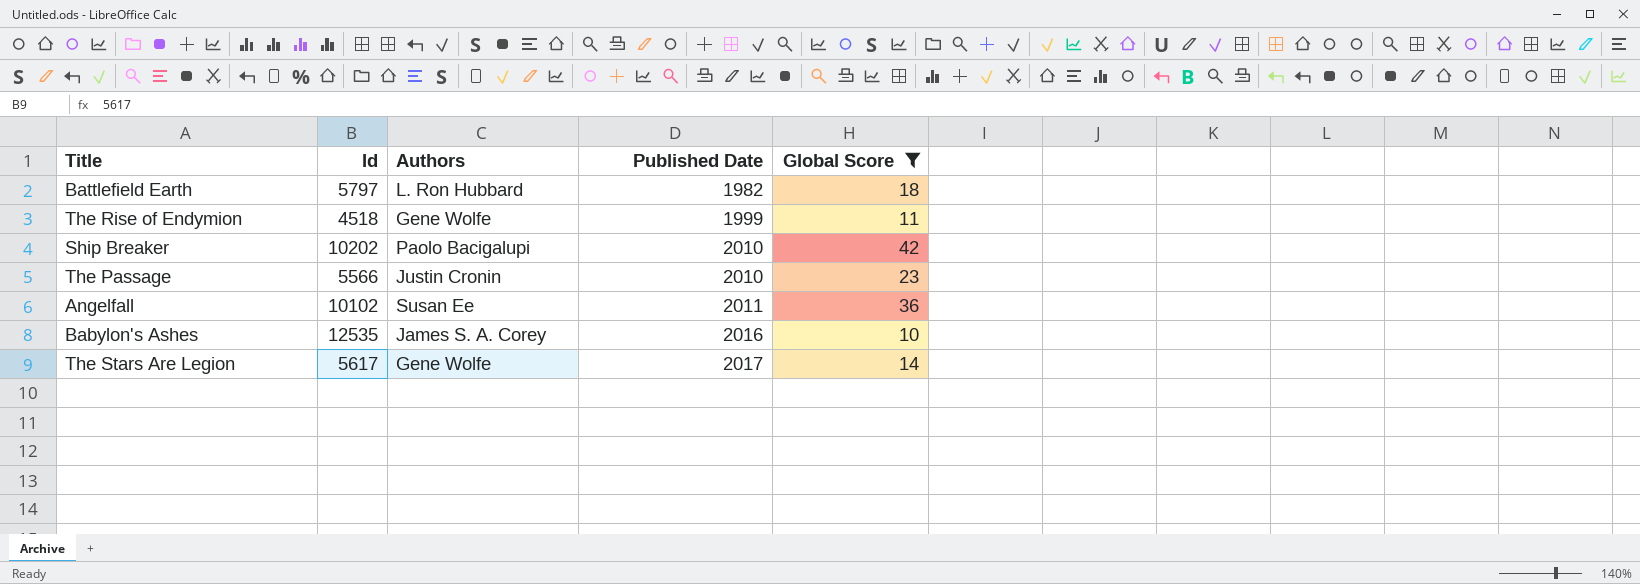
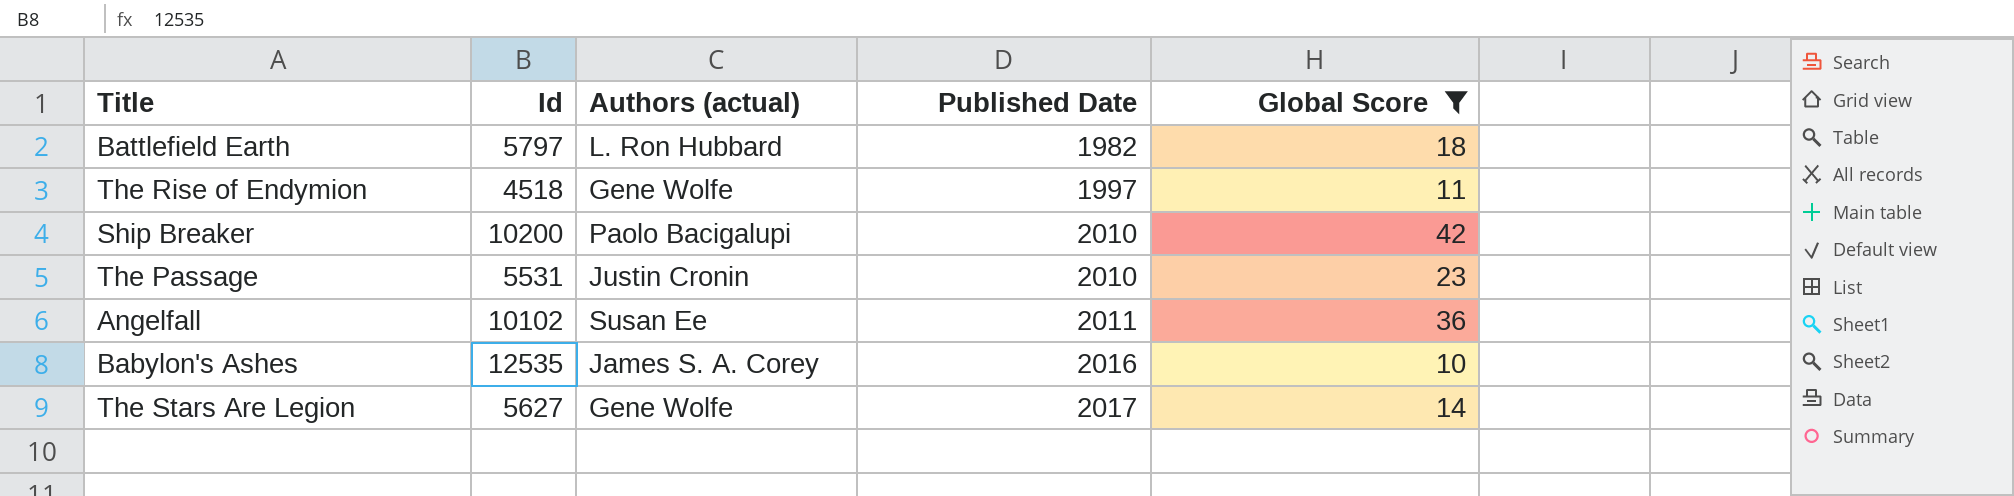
column name: Authors -> Authors (actual)
The Rise of Endymion | Published Date: 1999 -> 1997
Ship Breaker | Id: 10202 -> 10200
The Passage | Id: 5566 -> 5531
The Stars Are Legion | Id: 5617 -> 5627

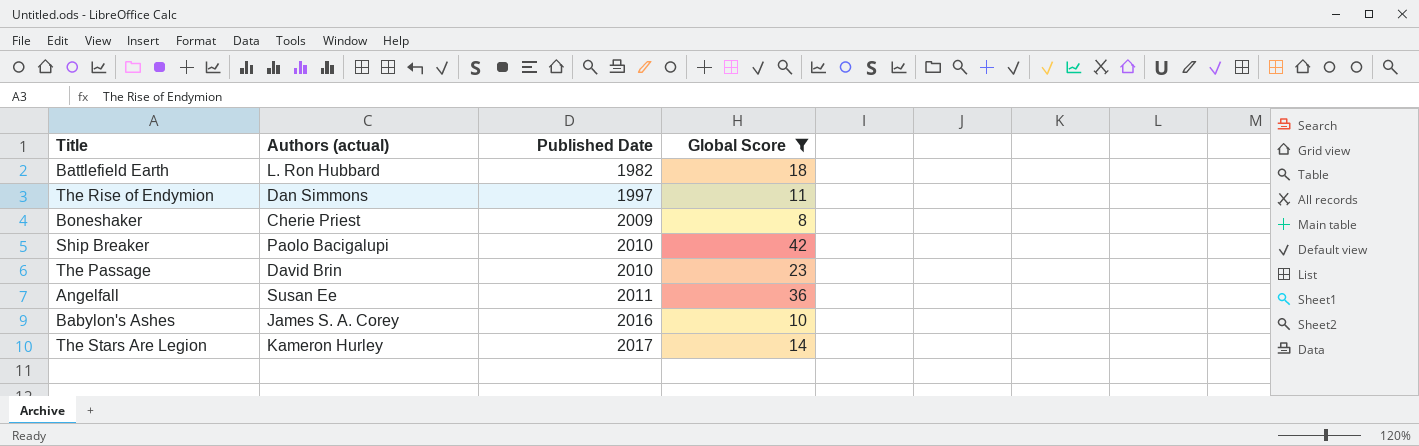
column Id | position: 2 -> none
The Rise of Endymion | Authors (actual): Gene Wolfe -> Dan Simmons
row Boneshaker: none -> Cherie Priest | 2009 | 8
The Passage | Authors (actual): Justin Cronin -> David Brin
The Stars Are Legion | Authors (actual): Gene Wolfe -> Kameron Hurley

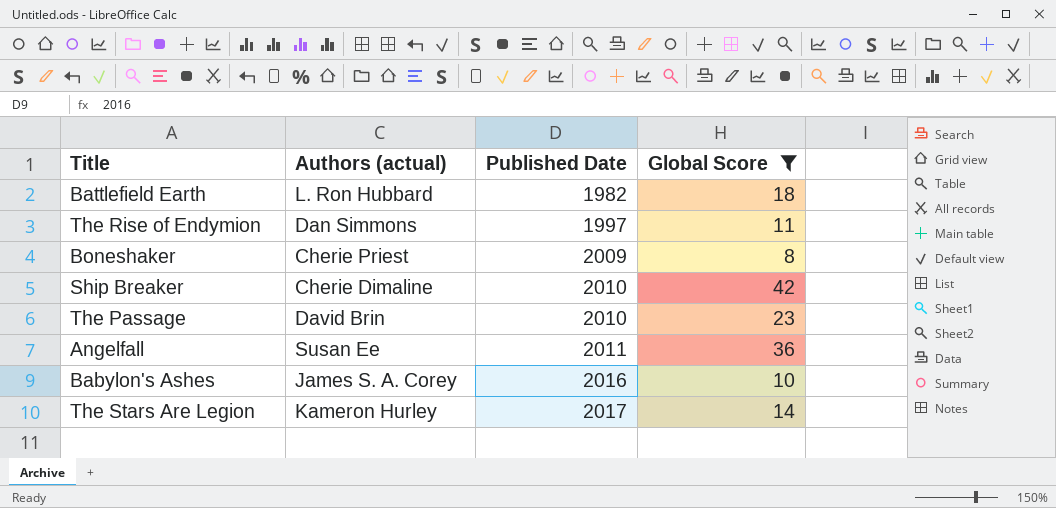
Ship Breaker | Authors (actual): Paolo Bacigalupi -> Cherie Dimaline

